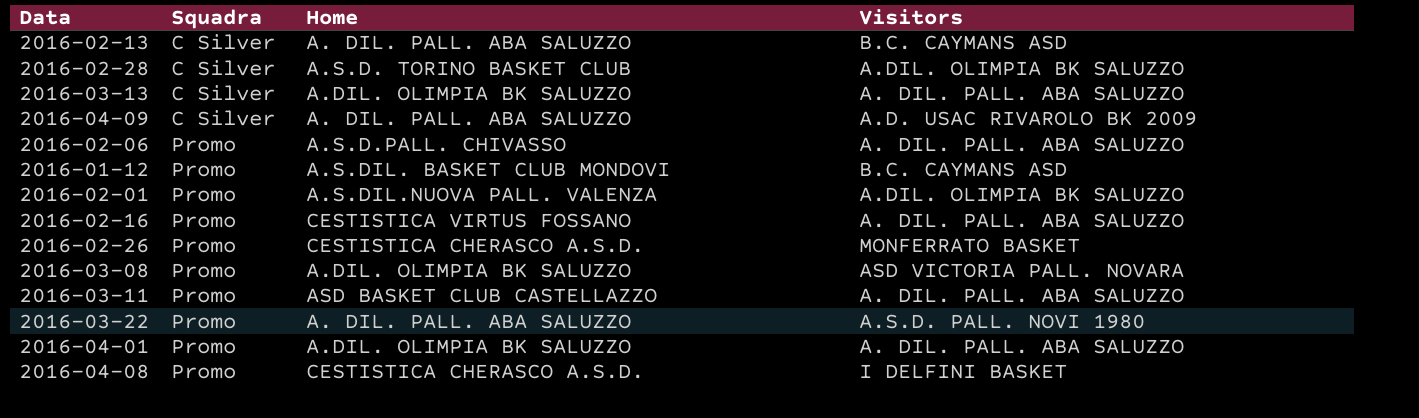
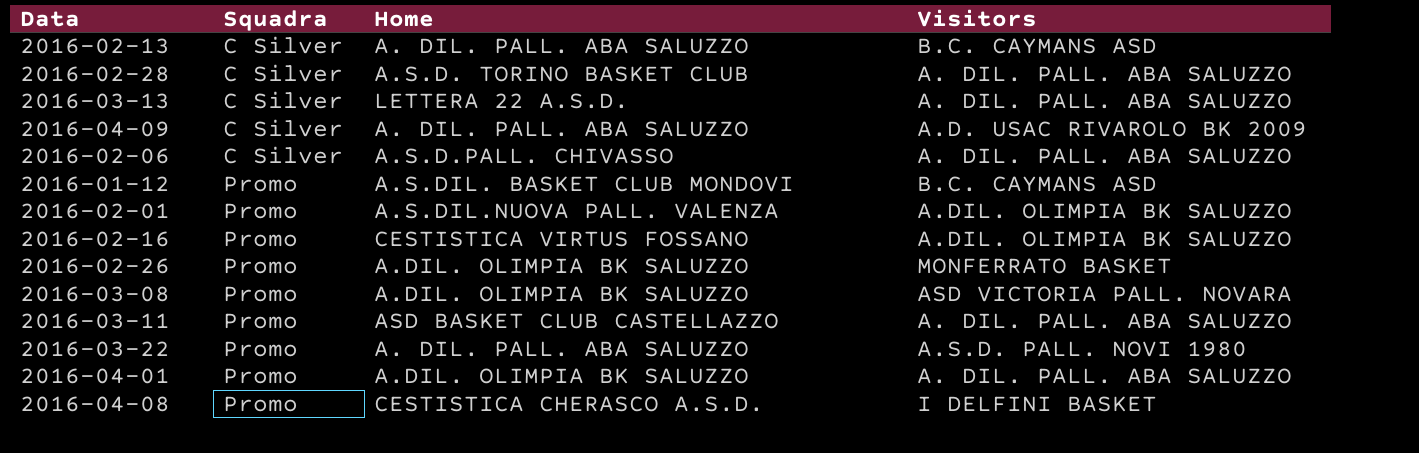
2016-02-28 | Visitors: A.DIL. OLIMPIA BK SALUZZO -> A. DIL. PALL. ABA SALUZZO
2016-03-13 | Home: A.DIL. OLIMPIA BK SALUZZO -> LETTERA 22 A.S.D.
2016-02-06 | Squadra: Promo -> C Silver
2016-02-16 | Visitors: A. DIL. PALL. ABA SALUZZO -> A.DIL. OLIMPIA BK SALUZZO
2016-02-26 | Home: CESTISTICA CHERASCO A.S.D. -> A.DIL. OLIMPIA BK SALUZZO

